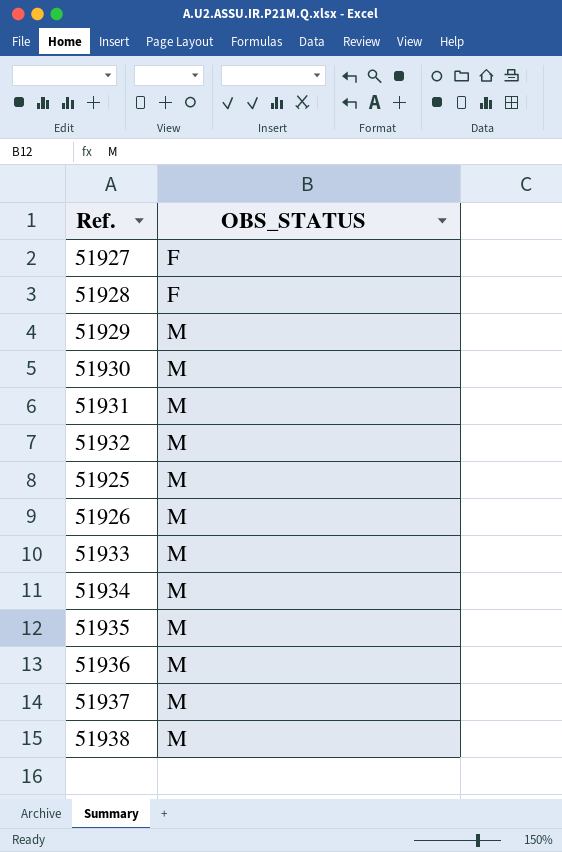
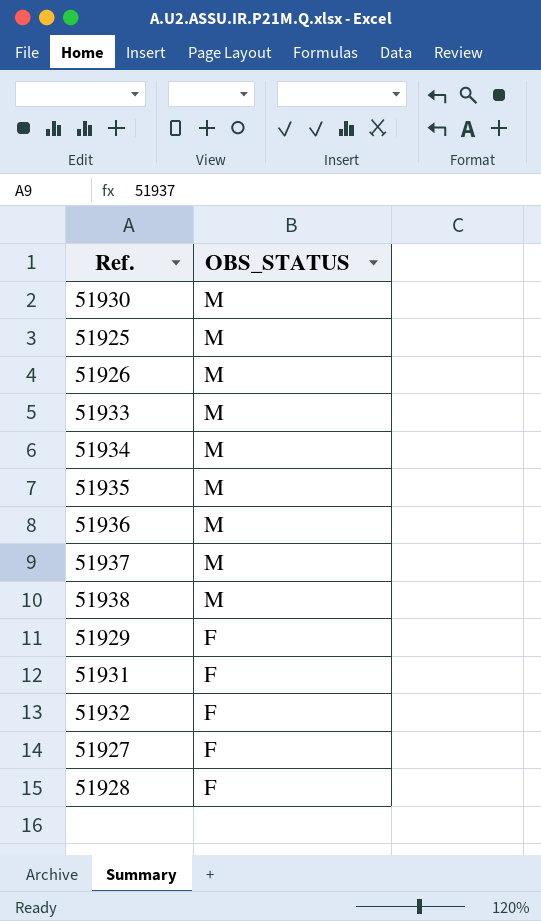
row order: OBS_STATUS ascending -> OBS_STATUS descending
51929 | OBS_STATUS: M -> F
51931 | OBS_STATUS: M -> F
51932 | OBS_STATUS: M -> F

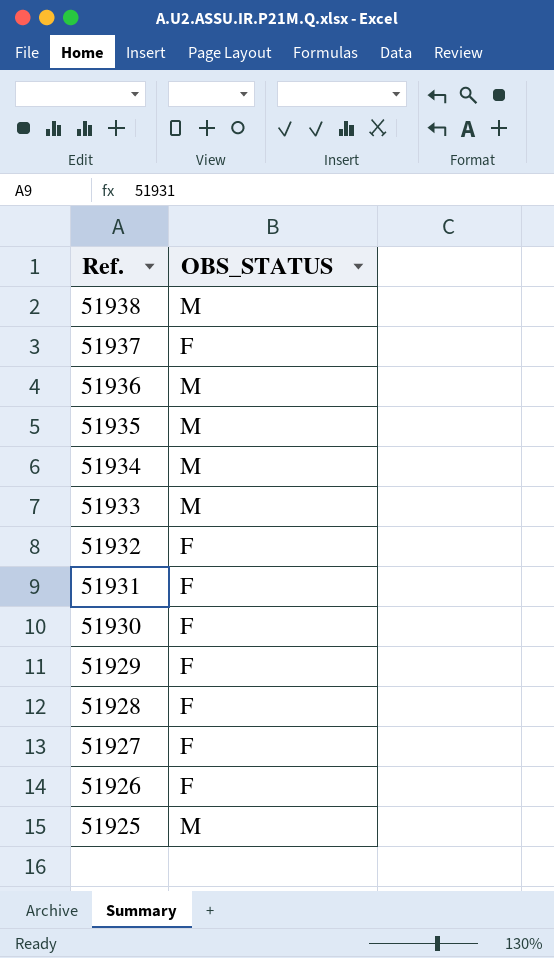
row order: OBS_STATUS descending -> Ref. descending
51937 | OBS_STATUS: M -> F
51930 | OBS_STATUS: M -> F
51926 | OBS_STATUS: M -> F

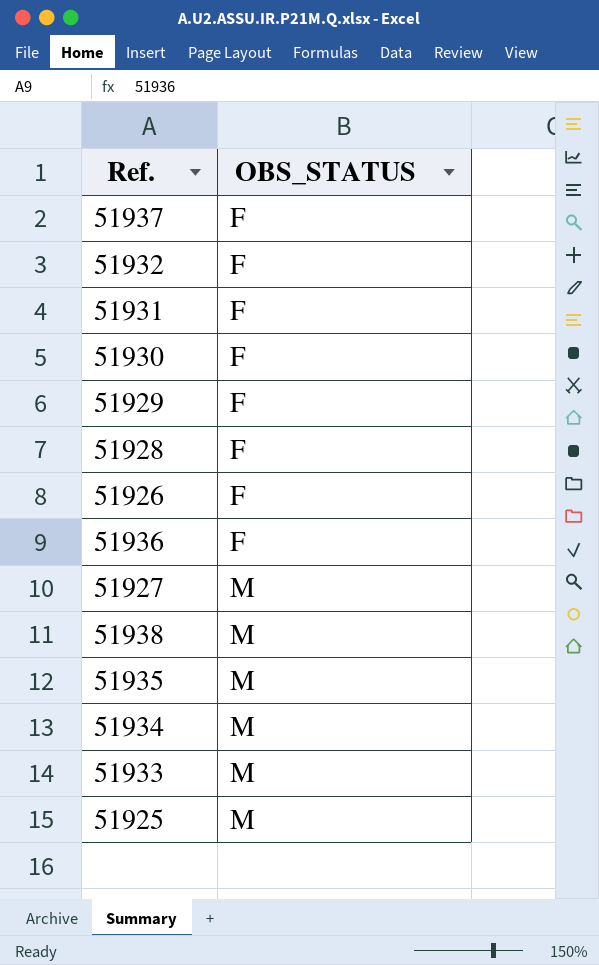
row order: Ref. descending -> OBS_STATUS ascending
51936 | OBS_STATUS: M -> F
51927 | OBS_STATUS: F -> M

